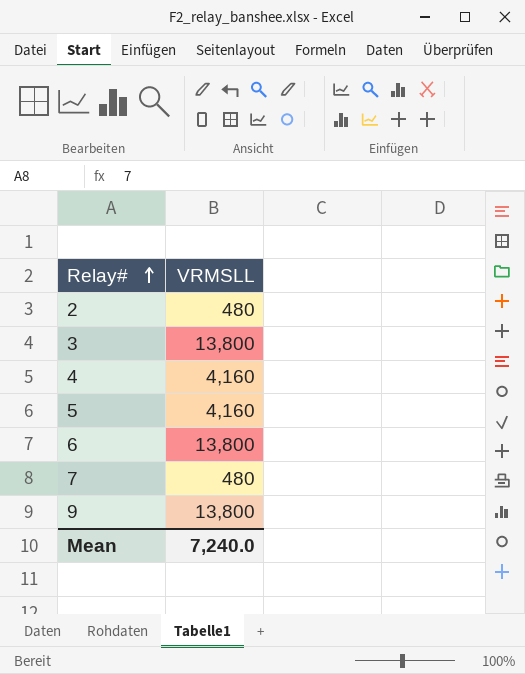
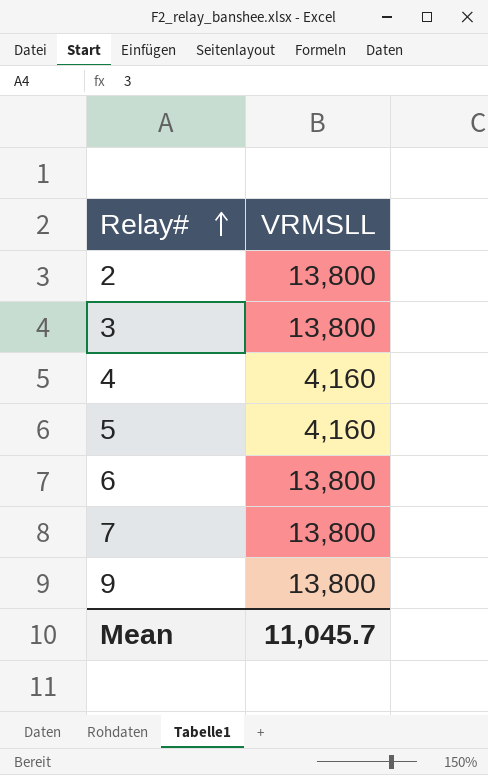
2 | VRMSLL: 480 -> 13,800
7 | VRMSLL: 480 -> 13,800
Mean | VRMSLL: 7,240.0 -> 11,045.7

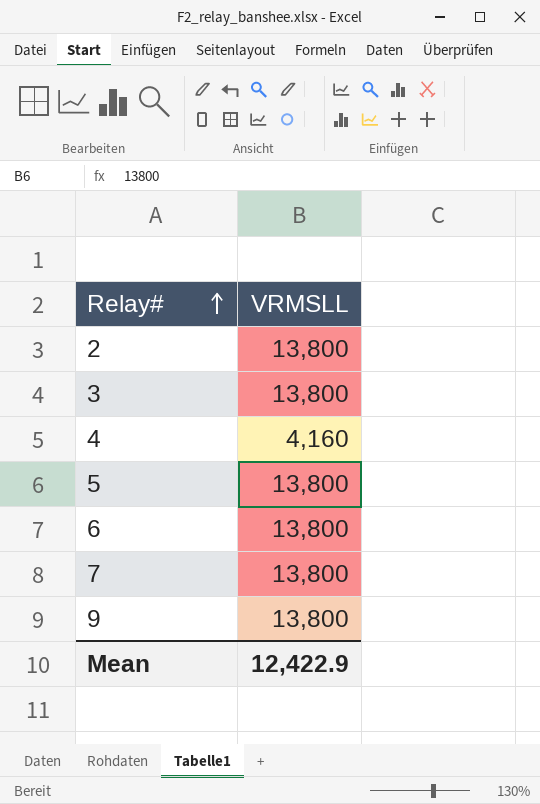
5 | VRMSLL: 4,160 -> 13,800
Mean | VRMSLL: 11,045.7 -> 12,422.9

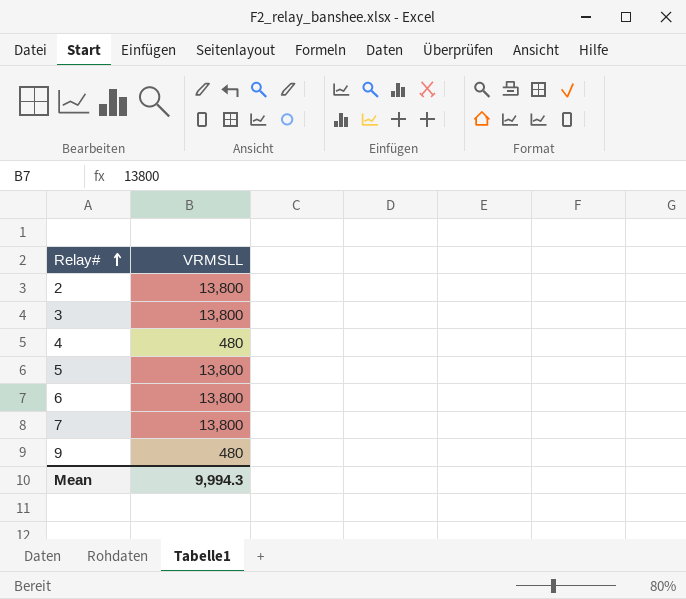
4 | VRMSLL: 4,160 -> 480
9 | VRMSLL: 13,800 -> 480
Mean | VRMSLL: 12,422.9 -> 9,994.3

